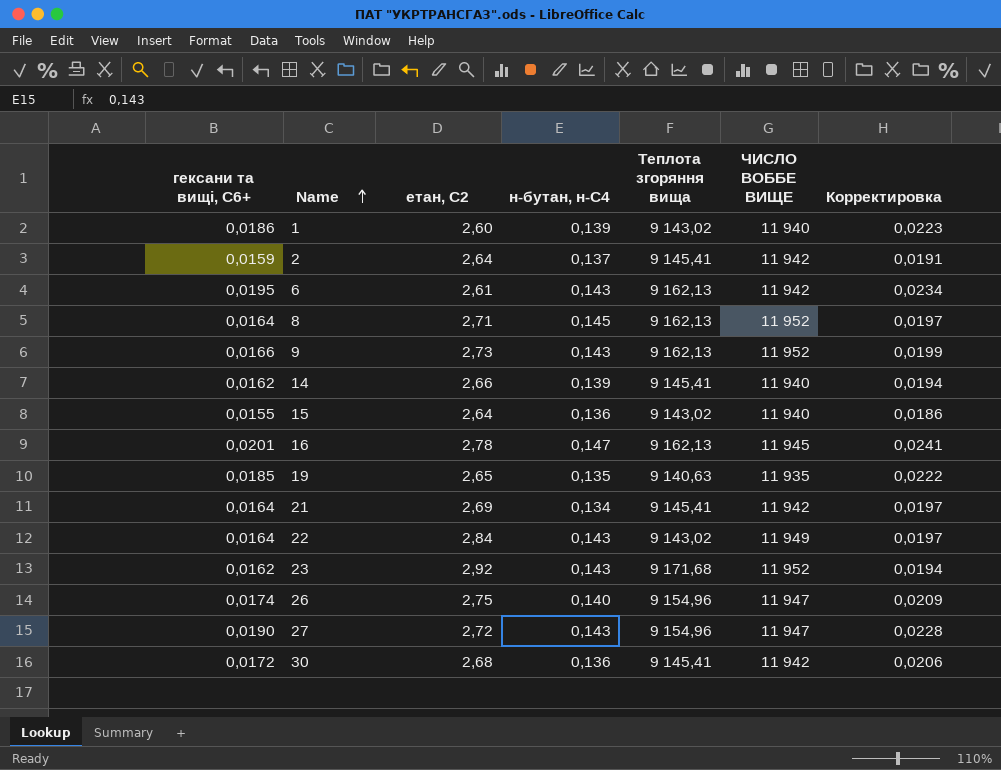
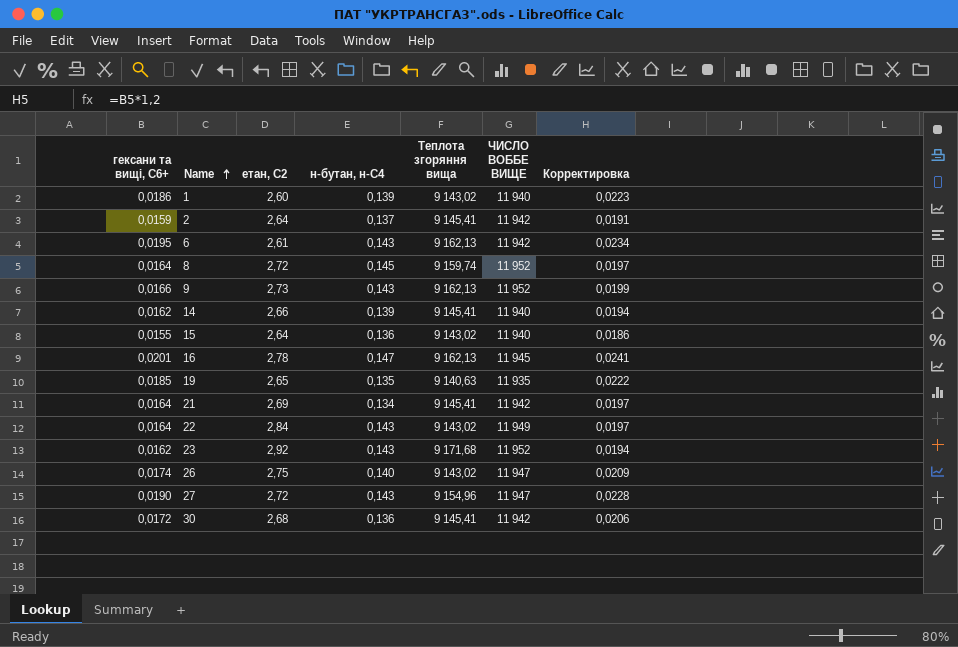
8 | етан, С2: 2,71 -> 2,72
8 | Теплота згоряння вища: 9 162,13 -> 9 159,74
26 | Теплота згоряння вища: 9 154,96 -> 9 143,02

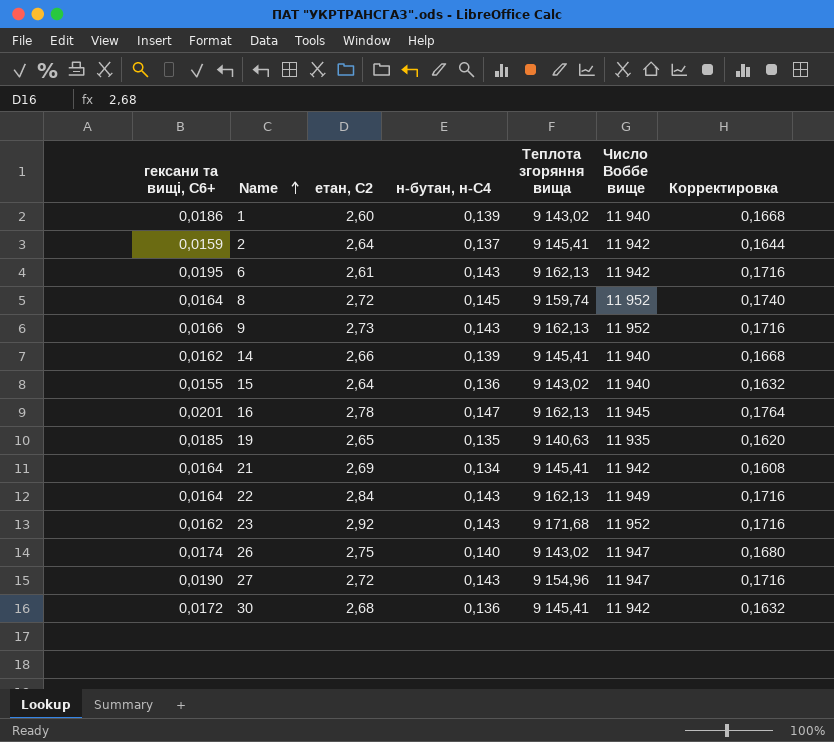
column name: ЧИСЛО ВОББЕ ВИЩЕ -> Число Воббе вище
column Корректировка | formula: [гексани та вищі, С6+] * 1,2 -> [н-бутан, н-С4] * 1,2
22 | Теплота згоряння вища: 9 143,02 -> 9 162,13

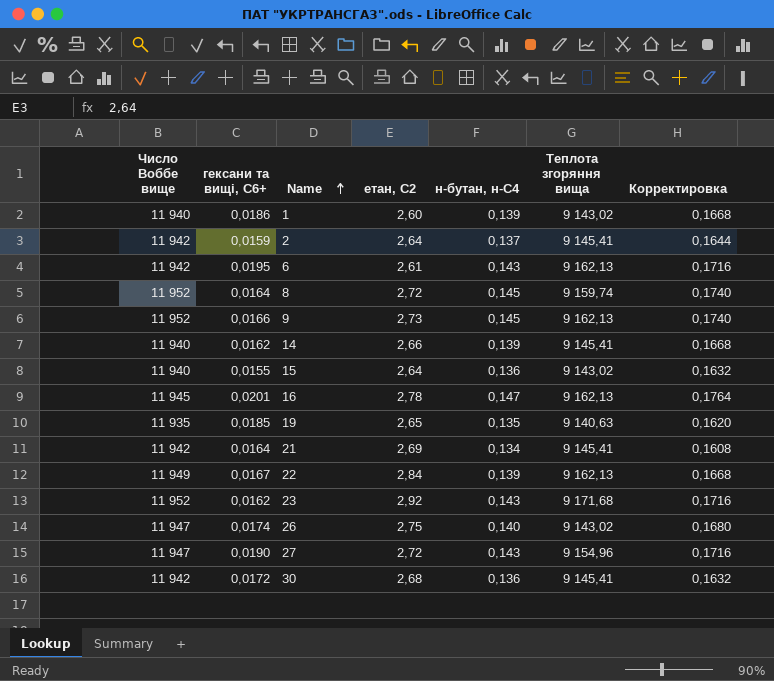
column Число Воббе вище | position: 6 -> 1
9 | н-бутан, н-С4: 0,143 -> 0,145
9 | Корректировка: 0,1716 -> 0,1740
22 | гексани та вищі, С6+: 0,0164 -> 0,0167
22 | н-бутан, н-С4: 0,143 -> 0,139
22 | Корректировка: 0,1716 -> 0,1668

